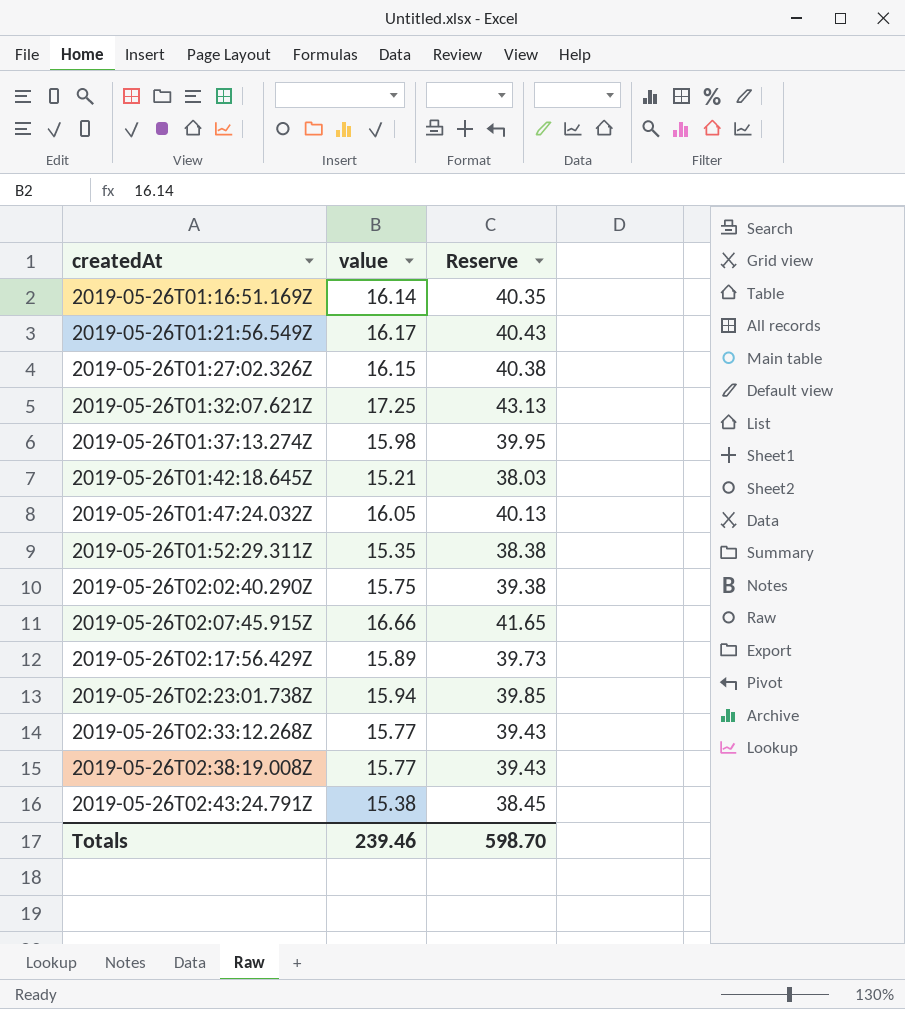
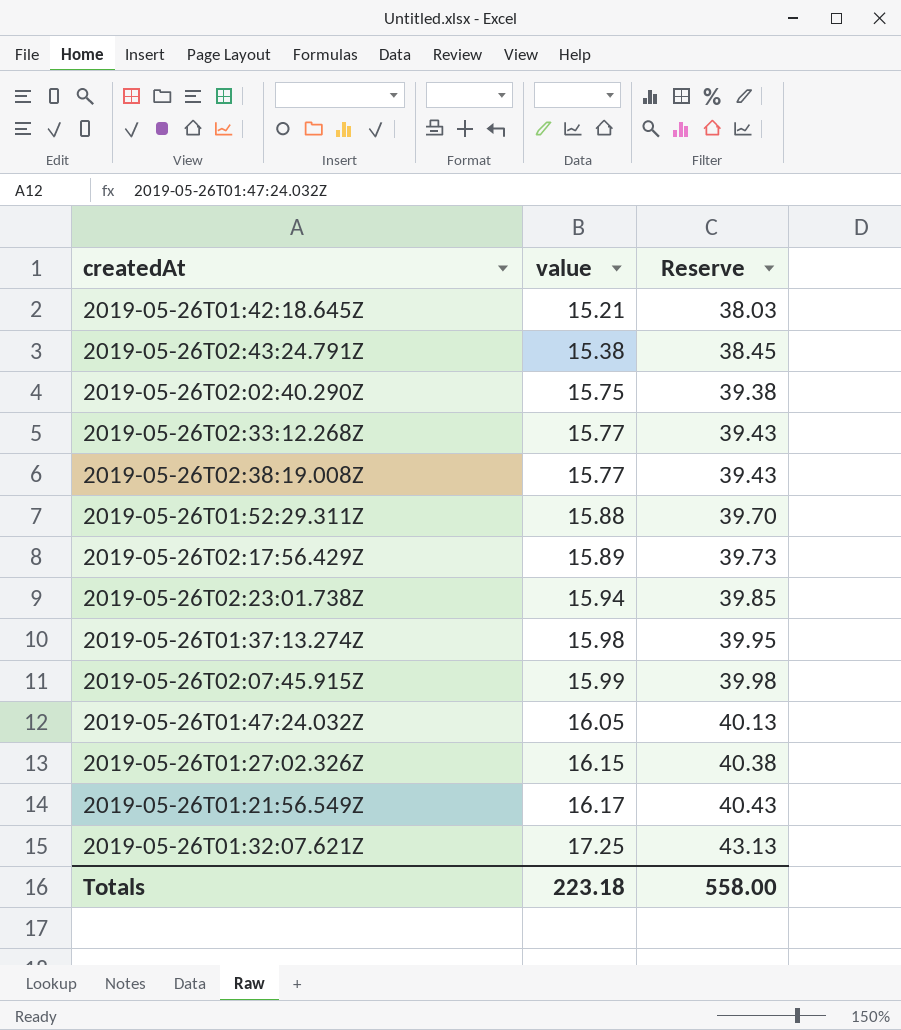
row order: createdAt ascending -> value ascending
row 2019-05-26T01:16:51.169Z: 16.14 | 40.35 -> none
2019-05-26T01:52:29.311Z | value: 15.35 -> 15.88
2019-05-26T01:52:29.311Z | Reserve: 38.38 -> 39.70
2019-05-26T02:07:45.915Z | value: 16.66 -> 15.99
2019-05-26T02:07:45.915Z | Reserve: 41.65 -> 39.98
Totals | value: 239.46 -> 223.18
Totals | Reserve: 598.70 -> 558.00

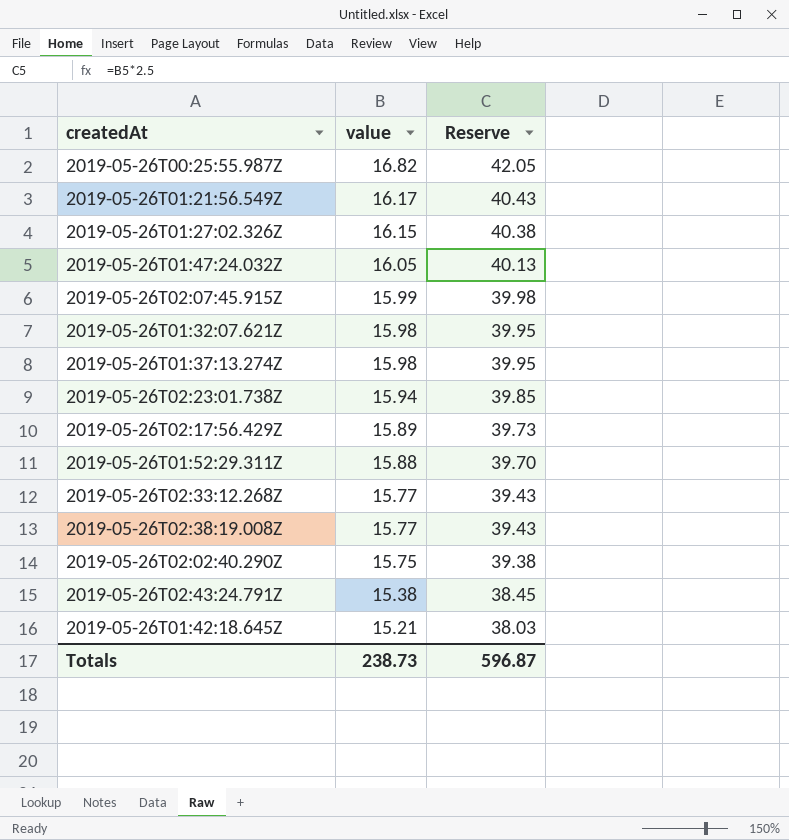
row order: value ascending -> value descending
row 2019-05-26T00:25:55.987Z: none -> 16.82 | 42.05
2019-05-26T01:32:07.621Z | value: 17.25 -> 15.98
2019-05-26T01:32:07.621Z | Reserve: 43.13 -> 39.95
Totals | value: 223.18 -> 238.73
Totals | Reserve: 558.00 -> 596.87

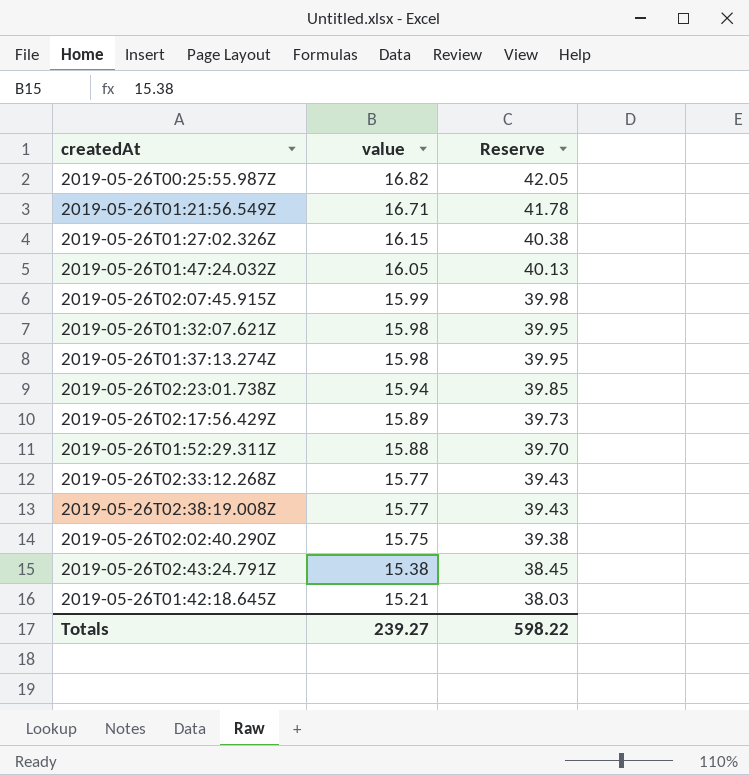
2019-05-26T01:21:56.549Z | value: 16.17 -> 16.71
2019-05-26T01:21:56.549Z | Reserve: 40.43 -> 41.78
Totals | value: 238.73 -> 239.27
Totals | Reserve: 596.87 -> 598.22

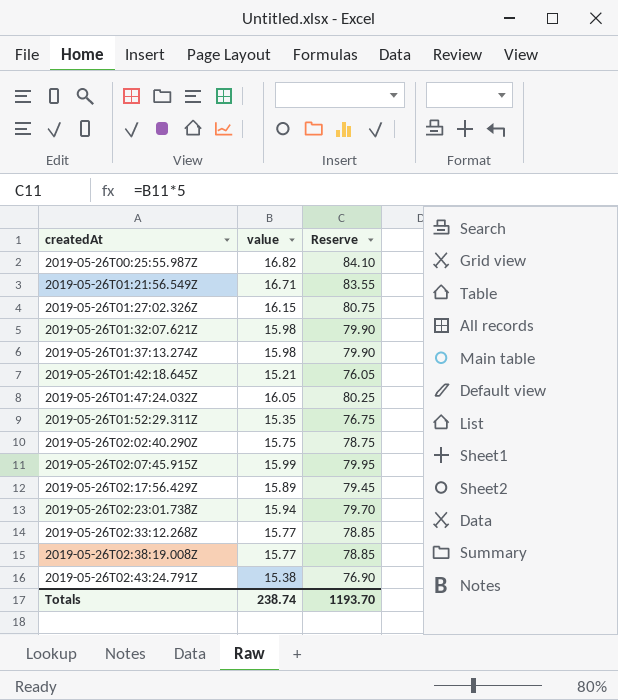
row order: value descending -> createdAt ascending
column Reserve | formula: [value] * 2.5 -> [value] * 5
2019-05-26T01:52:29.311Z | value: 15.88 -> 15.35
Totals | value: 239.27 -> 238.74
Totals | Reserve: 598.22 -> 1193.70

